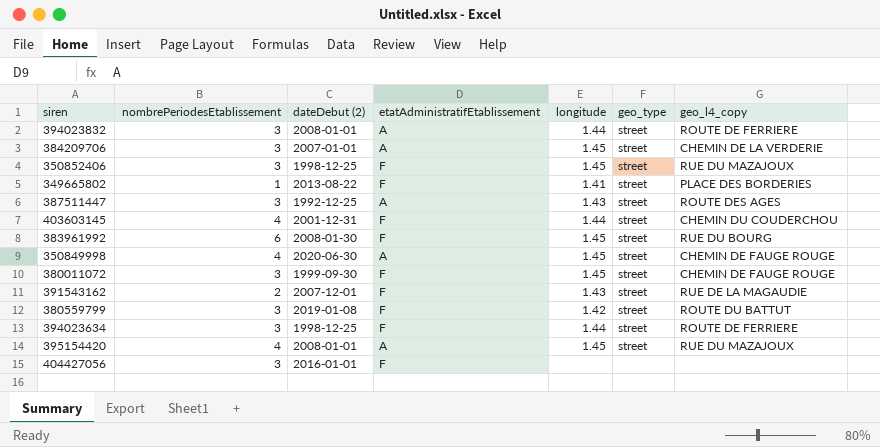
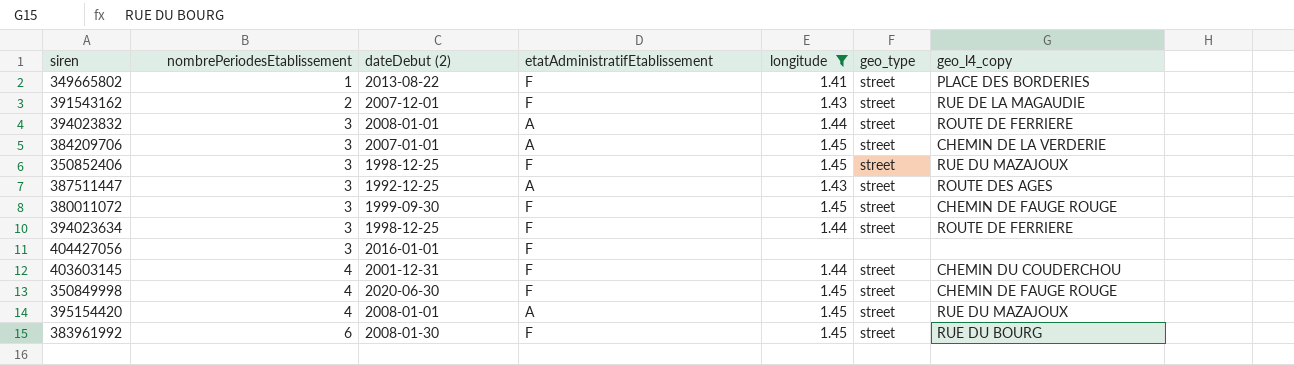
filter: none -> longitude != 1.42
row order: none -> nombrePeriodesEtablissement ascending
350849998 | etatAdministratifEtablissement: A -> F

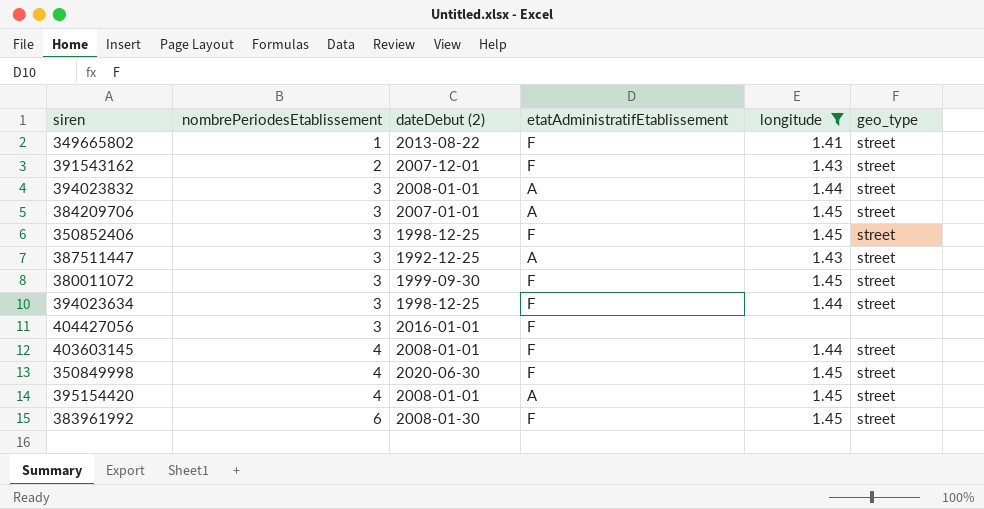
column geo_l4_copy | position: 7 -> none
403603145 | dateDebut (2): 2001-12-31 -> 2008-01-01

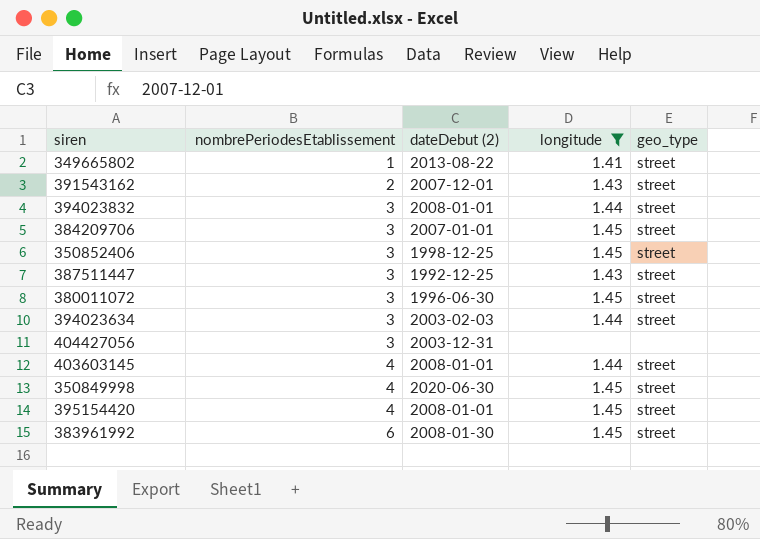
column etatAdministratifEtablissement | position: 4 -> none
380011072 | dateDebut (2): 1999-09-30 -> 1996-06-30
394023634 | dateDebut (2): 1998-12-25 -> 2003-02-03
404427056 | dateDebut (2): 2016-01-01 -> 2003-12-31

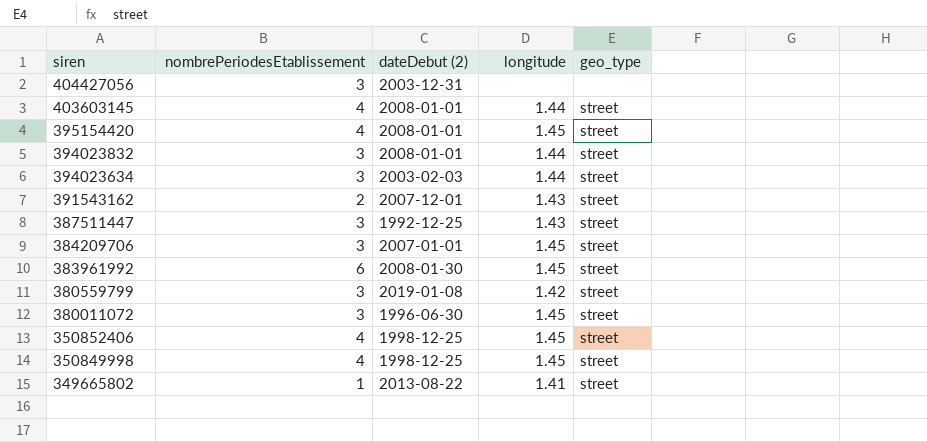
filter: longitude != 1.42 -> none
row order: nombrePeriodesEtablissement ascending -> siren descending
350852406 | nombrePeriodesEtablissement: 3 -> 4
350849998 | dateDebut (2): 2020-06-30 -> 1998-12-25

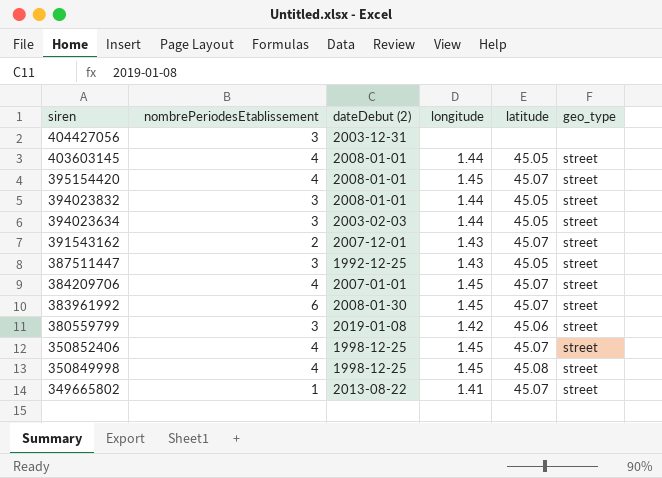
column latitude | position: none -> 5
row 380011072: 3 | 1996-06-30 | 1.45 | street -> none
384209706 | nombrePeriodesEtablissement: 3 -> 4

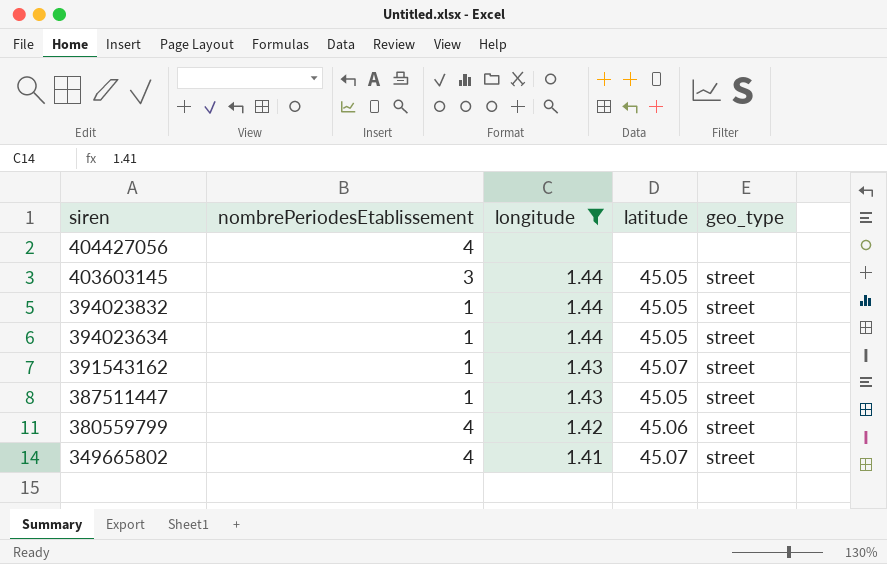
filter: none -> longitude != 1.45
column dateDebut (2) | position: 3 -> none
404427056 | nombrePeriodesEtablissement: 3 -> 4
403603145 | nombrePeriodesEtablissement: 4 -> 3
394023832 | nombrePeriodesEtablissement: 3 -> 1
394023634 | nombrePeriodesEtablissement: 3 -> 1
391543162 | nombrePeriodesEtablissement: 2 -> 1
387511447 | nombrePeriodesEtablissement: 3 -> 1
380559799 | nombrePeriodesEtablissement: 3 -> 4
349665802 | nombrePeriodesEtablissement: 1 -> 4

